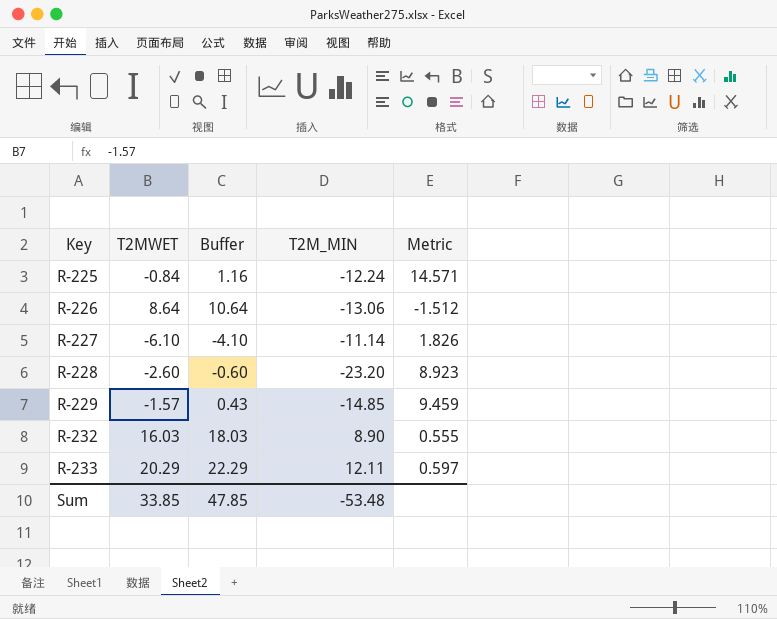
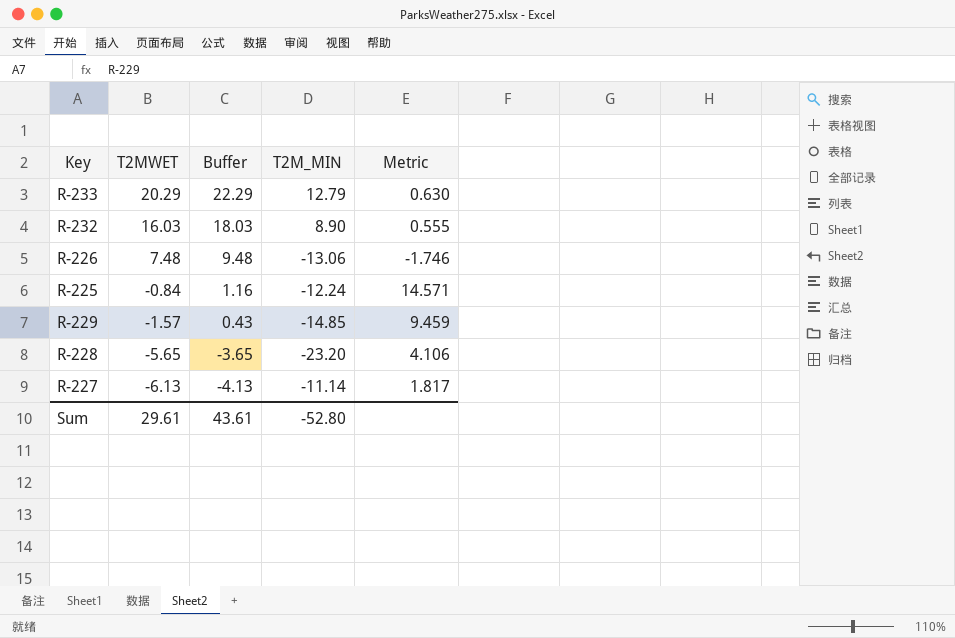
row order: Key ascending -> T2MWET descending
R-233 | T2M_MIN: 12.11 -> 12.79
R-233 | Metric: 0.597 -> 0.630
R-226 | T2MWET: 8.64 -> 7.48
R-226 | Buffer: 10.64 -> 9.48
R-226 | Metric: -1.512 -> -1.746
R-228 | T2MWET: -2.60 -> -5.65
R-228 | Buffer: -0.60 -> -3.65
R-228 | Metric: 8.923 -> 4.106
R-227 | T2MWET: -6.10 -> -6.13
R-227 | Buffer: -4.10 -> -4.13
R-227 | Metric: 1.826 -> 1.817
Sum | T2MWET: 33.85 -> 29.61
Sum | Buffer: 47.85 -> 43.61
Sum | T2M_MIN: -53.48 -> -52.80

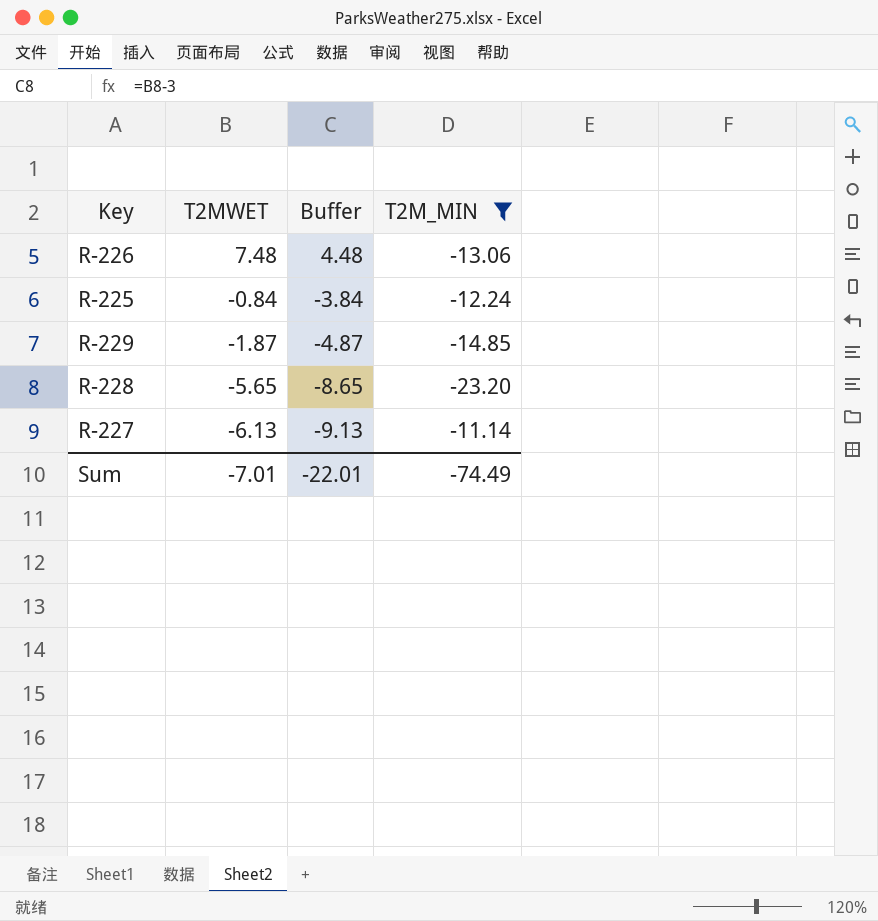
filter: none -> T2M_MIN <= -11.14
column Metric | formula: [T2M_MIN] / [T2MWET] -> none
column Buffer | formula: [T2MWET] + 2 -> [T2MWET] - 3
R-229 | T2MWET: -1.57 -> -1.87
Sum | T2MWET: 29.61 -> -7.01
Sum | Buffer: 43.61 -> -22.01
Sum | T2M_MIN: -52.80 -> -74.49

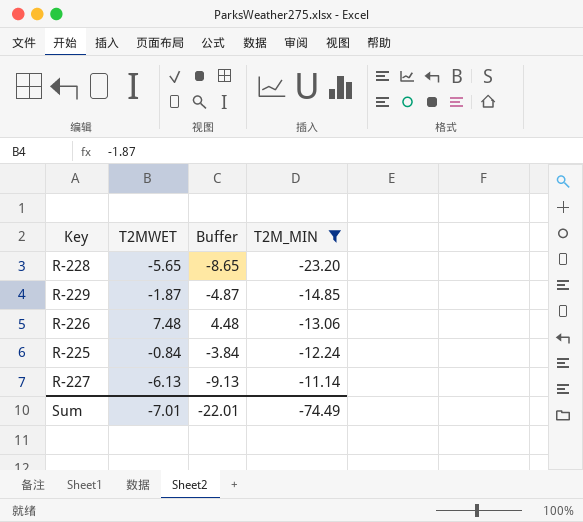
row order: T2MWET descending -> T2M_MIN ascending

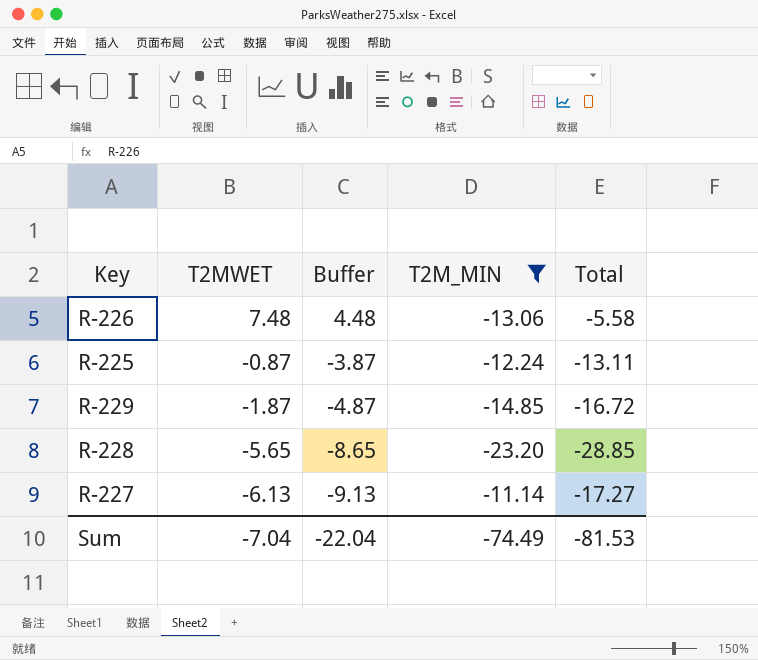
row order: T2M_MIN ascending -> T2MWET descending
column Total | formula: none -> [T2MWET] + [T2M_MIN]
R-225 | T2MWET: -0.84 -> -0.87
R-225 | Buffer: -3.84 -> -3.87
Sum | T2MWET: -7.01 -> -7.04
Sum | Buffer: -22.01 -> -22.04

